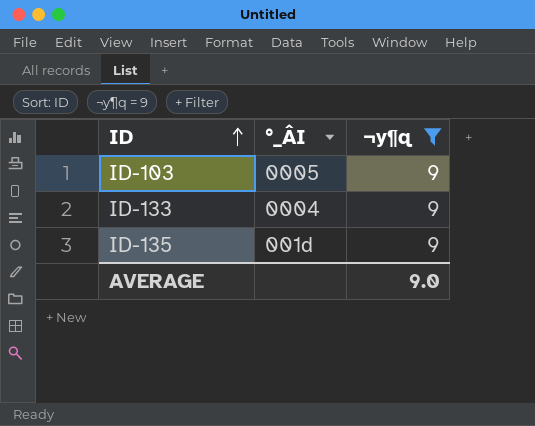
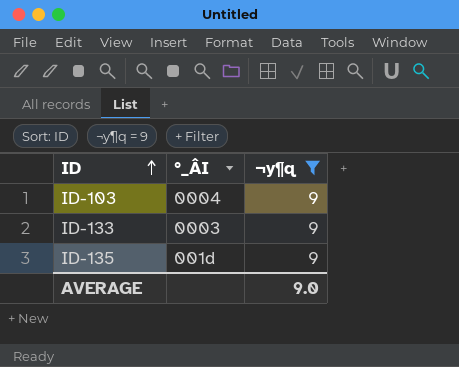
ID-103 | °_ÂI: 0005 -> 0004
ID-133 | °_ÂI: 0004 -> 0003

